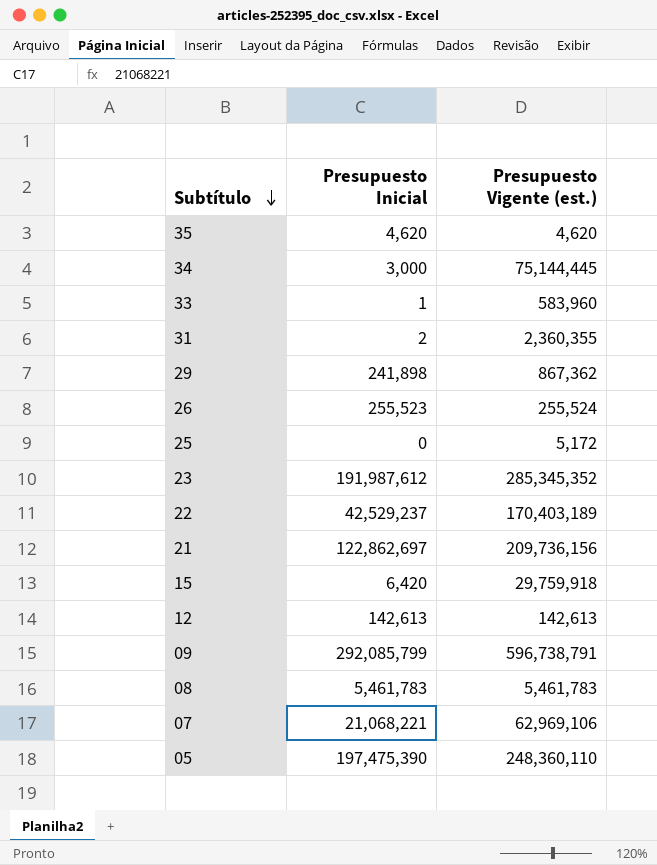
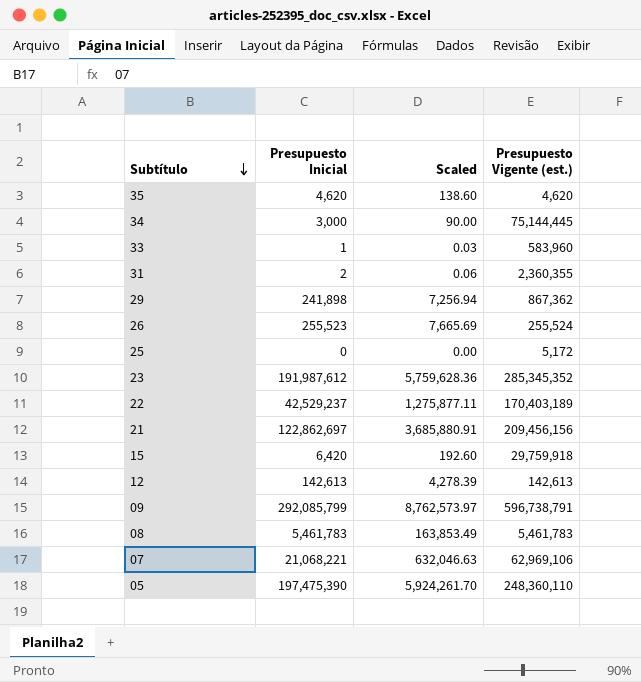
column Scaled | formula: none -> [Presupuesto Inicial] * 0.03
21 | Presupuesto Vigente (est.): 209,736,156 -> 209,456,156

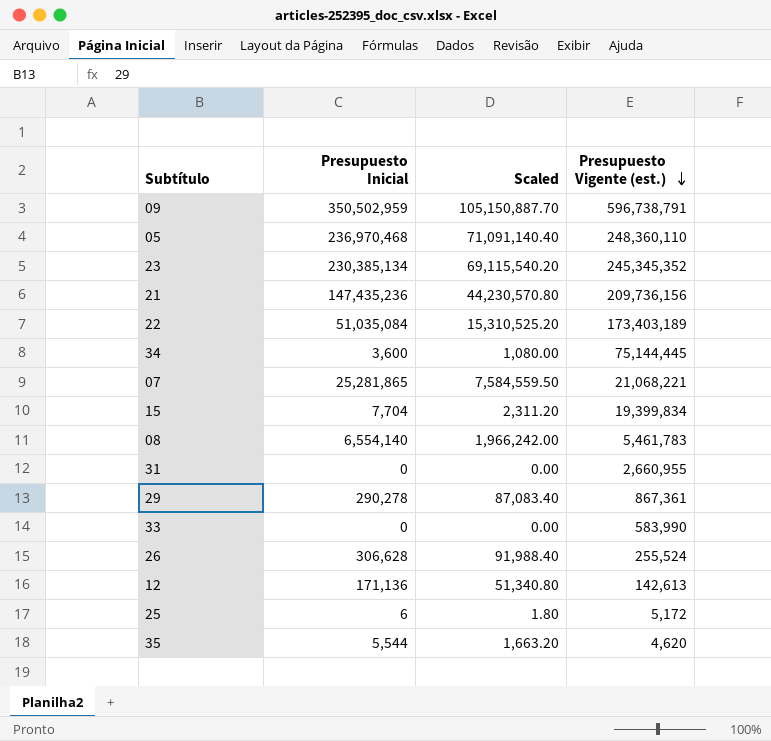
row order: Subtítulo descending -> Presupuesto Vigente (est.) descending
column Scaled | formula: [Presupuesto Inicial] * 0.03 -> [Presupuesto Inicial] * 0.3
09 | Presupuesto Inicial: 292,085,799 -> 350,502,959
05 | Presupuesto Inicial: 197,475,390 -> 236,970,468
23 | Presupuesto Inicial: 191,987,612 -> 230,385,134
23 | Presupuesto Vigente (est.): 285,345,352 -> 245,345,352
21 | Presupuesto Inicial: 122,862,697 -> 147,435,236
21 | Presupuesto Vigente (est.): 209,456,156 -> 209,736,156
22 | Presupuesto Inicial: 42,529,237 -> 51,035,084
22 | Presupuesto Vigente (est.): 170,403,189 -> 173,403,189
34 | Presupuesto Inicial: 3,000 -> 3,600
07 | Presupuesto Inicial: 21,068,221 -> 25,281,865
07 | Presupuesto Vigente (est.): 62,969,106 -> 21,068,221
15 | Presupuesto Inicial: 6,420 -> 7,704
15 | Presupuesto Vigente (est.): 29,759,918 -> 19,399,834
08 | Presupuesto Inicial: 5,461,783 -> 6,554,140
31 | Presupuesto Inicial: 2 -> 0
31 | Presupuesto Vigente (est.): 2,360,355 -> 2,660,955
29 | Presupuesto Inicial: 241,898 -> 290,278
29 | Presupuesto Vigente (est.): 867,362 -> 867,361
33 | Presupuesto Inicial: 1 -> 0
33 | Presupuesto Vigente (est.): 583,960 -> 583,990
26 | Presupuesto Inicial: 255,523 -> 306,628
12 | Presupuesto Inicial: 142,613 -> 171,136
25 | Presupuesto Inicial: 0 -> 6
35 | Presupuesto Inicial: 4,620 -> 5,544

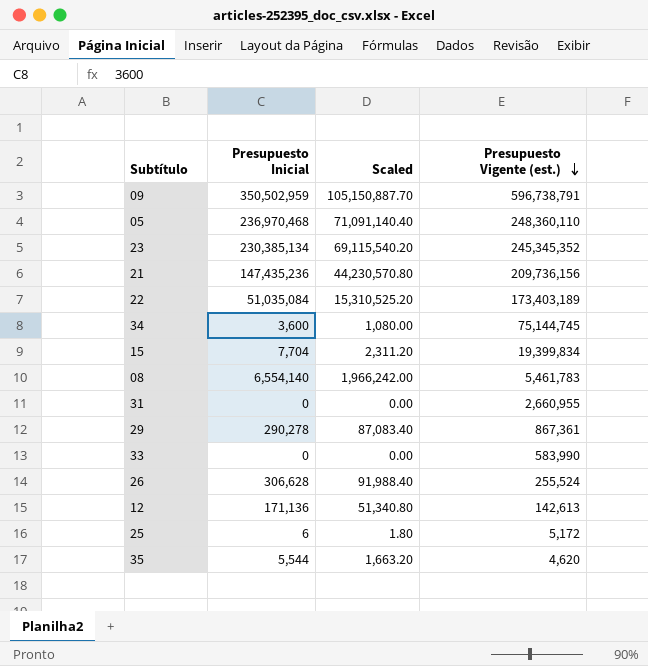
row 07: 25,281,865 | 7,584,559.50 | 21,068,221 -> none
34 | Presupuesto Vigente (est.): 75,144,445 -> 75,144,745

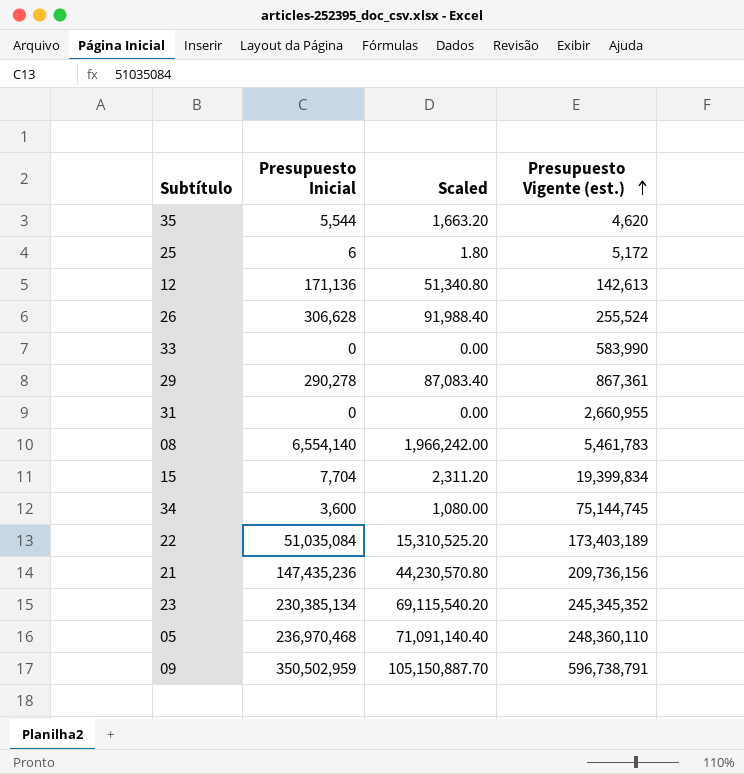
row order: Presupuesto Vigente (est.) descending -> Presupuesto Vigente (est.) ascending

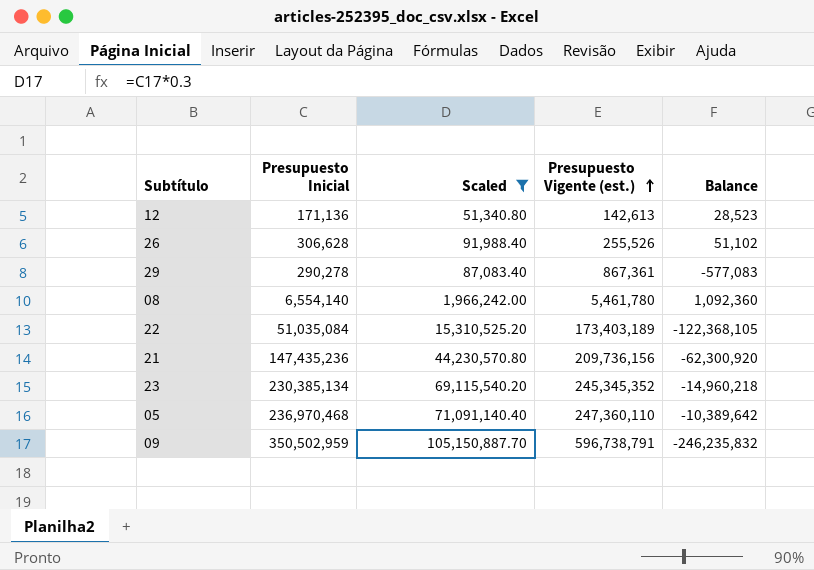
filter: none -> Scaled >= 51,340.80
column Balance | formula: none -> [Presupuesto Inicial] - [Presupuesto Vigente (est.)]
26 | Presupuesto Vigente (est.): 255,524 -> 255,526
08 | Presupuesto Vigente (est.): 5,461,783 -> 5,461,780
05 | Presupuesto Vigente (est.): 248,360,110 -> 247,360,110

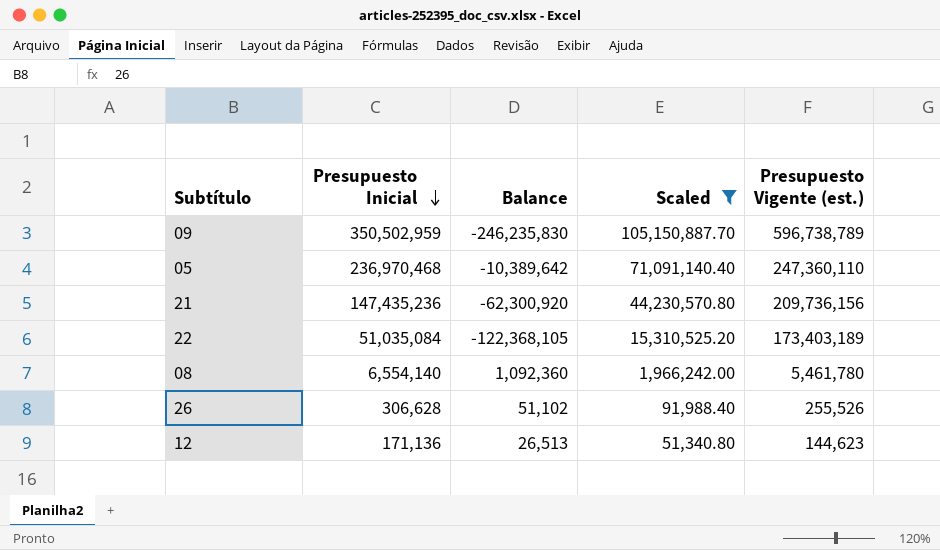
row order: Presupuesto Vigente (est.) ascending -> Presupuesto Inicial descending
column Balance | position: 5 -> 3
row 29: 290,278 | 87,083.40 | 867,361 | -577,083 -> none
row 23: 230,385,134 | 69,115,540.20 | 245,345,352 | -14,960,218 -> none
09 | Balance: -246,235,832 -> -246,235,830
09 | Presupuesto Vigente (est.): 596,738,791 -> 596,738,789
12 | Balance: 28,523 -> 26,513
12 | Presupuesto Vigente (est.): 142,613 -> 144,623

